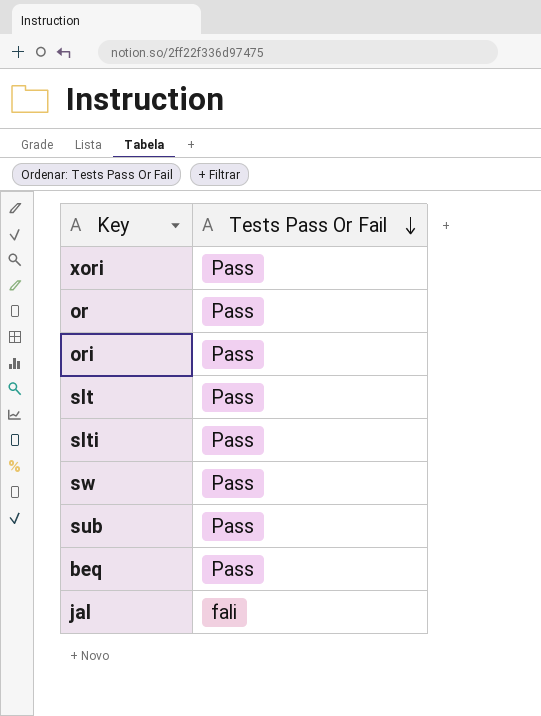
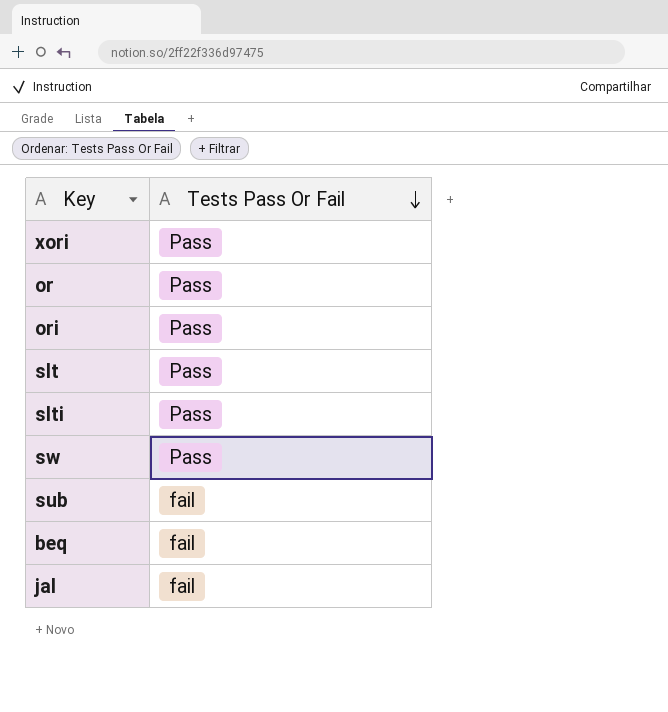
sub | Tests Pass Or Fail: Pass -> fail
beq | Tests Pass Or Fail: Pass -> fail
jal | Tests Pass Or Fail: fali -> fail

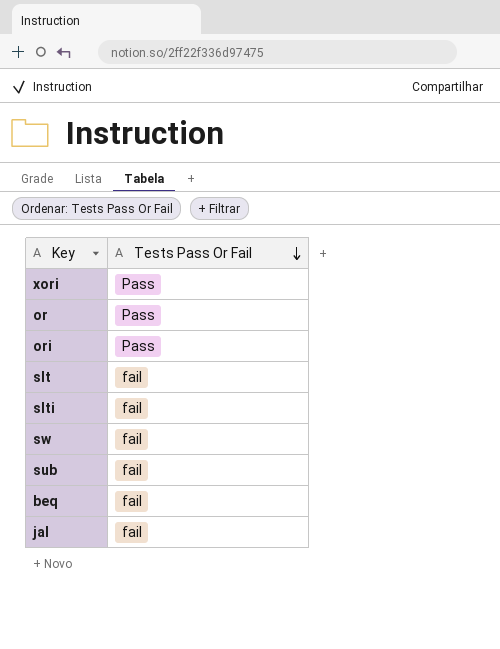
slt | Tests Pass Or Fail: Pass -> fail
slti | Tests Pass Or Fail: Pass -> fail
sw | Tests Pass Or Fail: Pass -> fail

